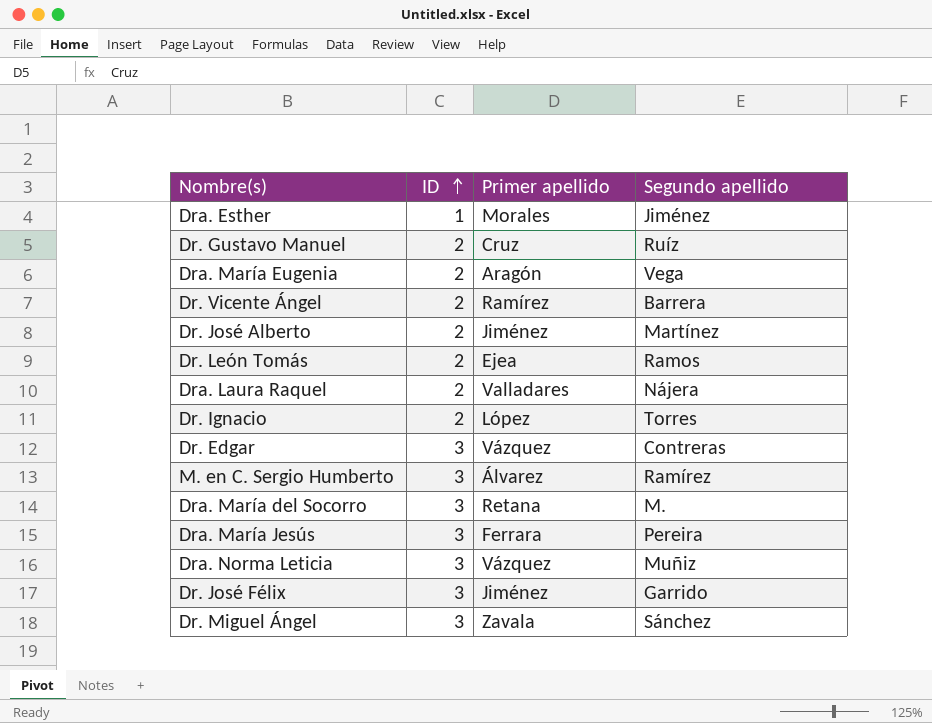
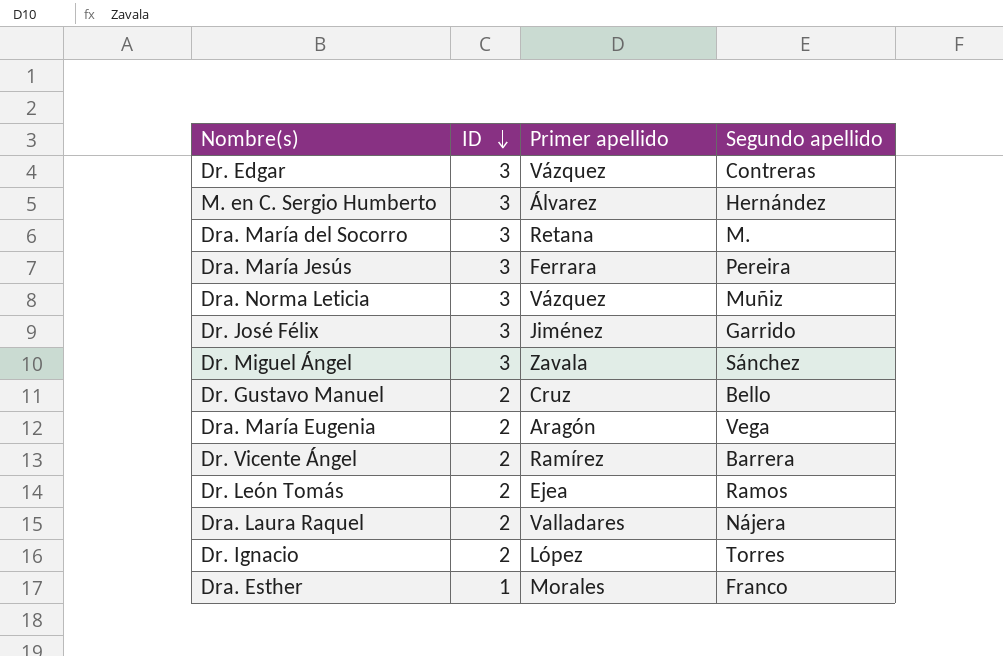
row order: ID ascending -> ID descending
row Dr. José Alberto: 2 | Jiménez | Martínez -> none
M. en C. Sergio Humberto | Segundo apellido: Ramírez -> Hernández
Dr. Gustavo Manuel | Segundo apellido: Ruíz -> Bello
Dra. Esther | Segundo apellido: Jiménez -> Franco

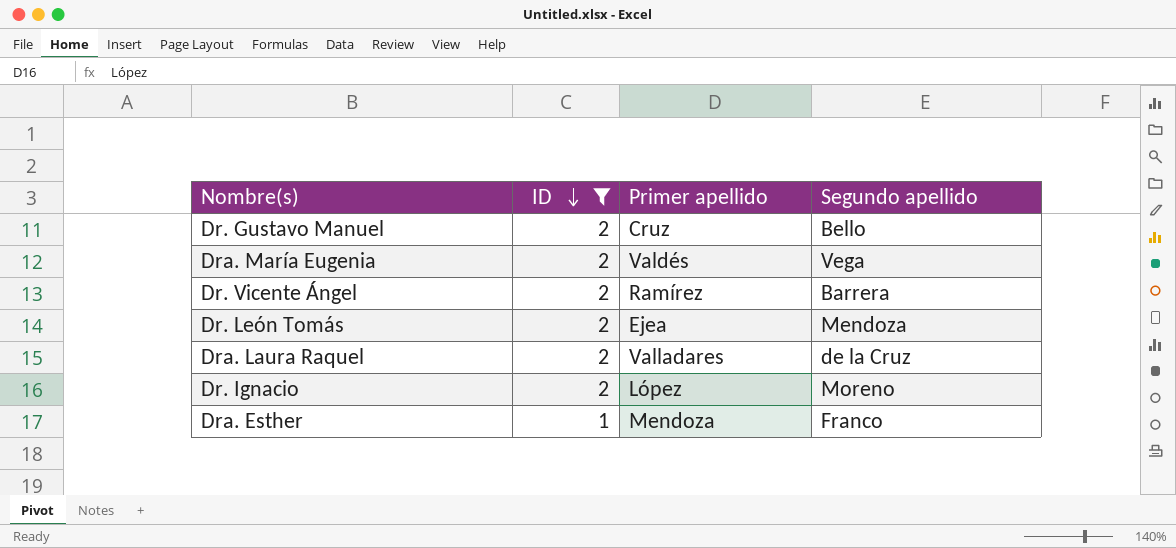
filter: none -> ID != 3
Dra. María Eugenia | Primer apellido: Aragón -> Valdés
Dr. León Tomás | Segundo apellido: Ramos -> Mendoza
Dra. Laura Raquel | Segundo apellido: Nájera -> de la Cruz
Dr. Ignacio | Segundo apellido: Torres -> Moreno
Dra. Esther | Primer apellido: Morales -> Mendoza

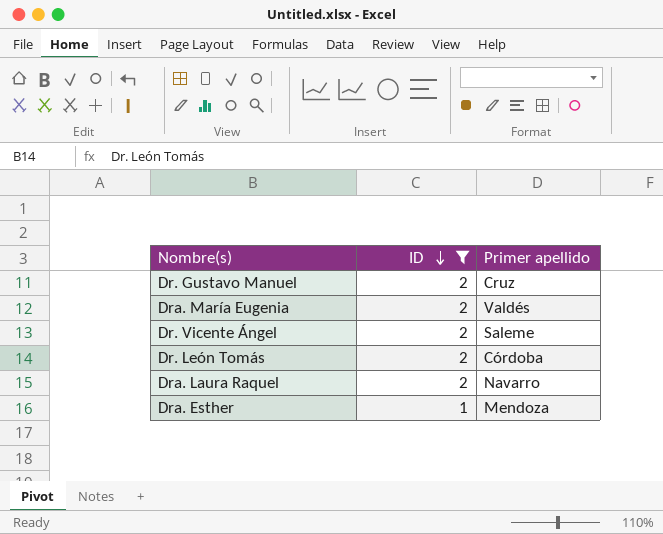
column Segundo apellido | position: 4 -> none
row Dr. Ignacio: 2 | López | Moreno -> none
Dr. Vicente Ángel | Primer apellido: Ramírez -> Saleme
Dr. León Tomás | Primer apellido: Ejea -> Córdoba
Dra. Laura Raquel | Primer apellido: Valladares -> Navarro

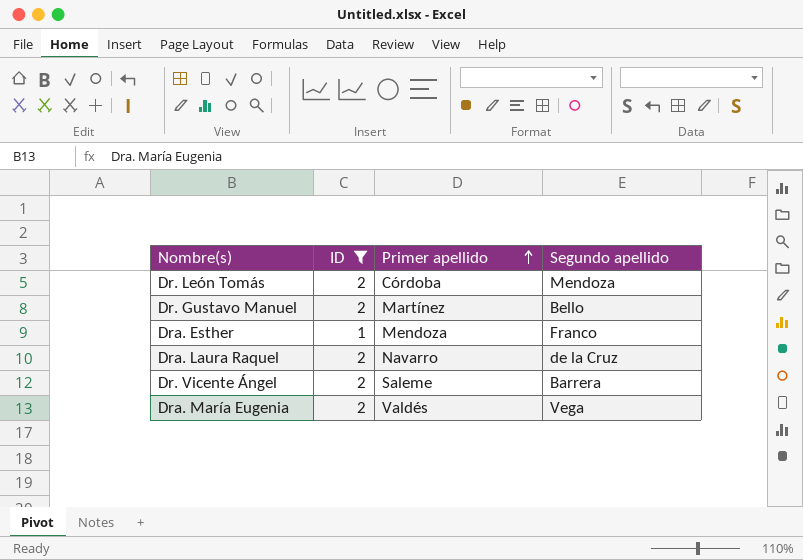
row order: ID descending -> Primer apellido ascending
column Segundo apellido | position: none -> 4
Dr. Gustavo Manuel | Primer apellido: Cruz -> Martínez

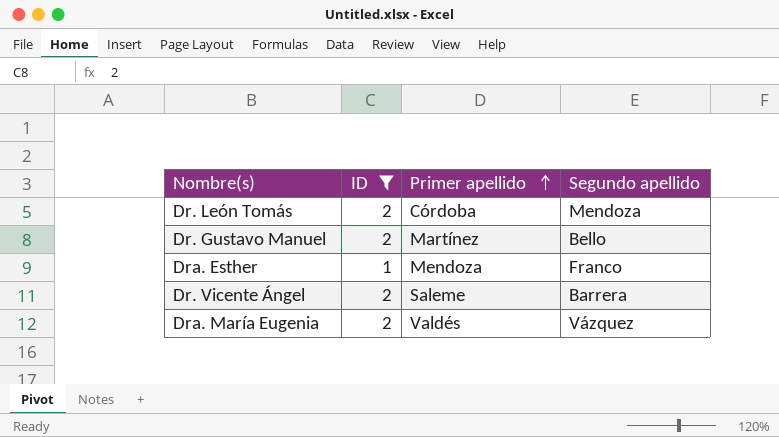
row Dra. Laura Raquel: 2 | Navarro | de la Cruz -> none
Dra. María Eugenia | Segundo apellido: Vega -> Vázquez

